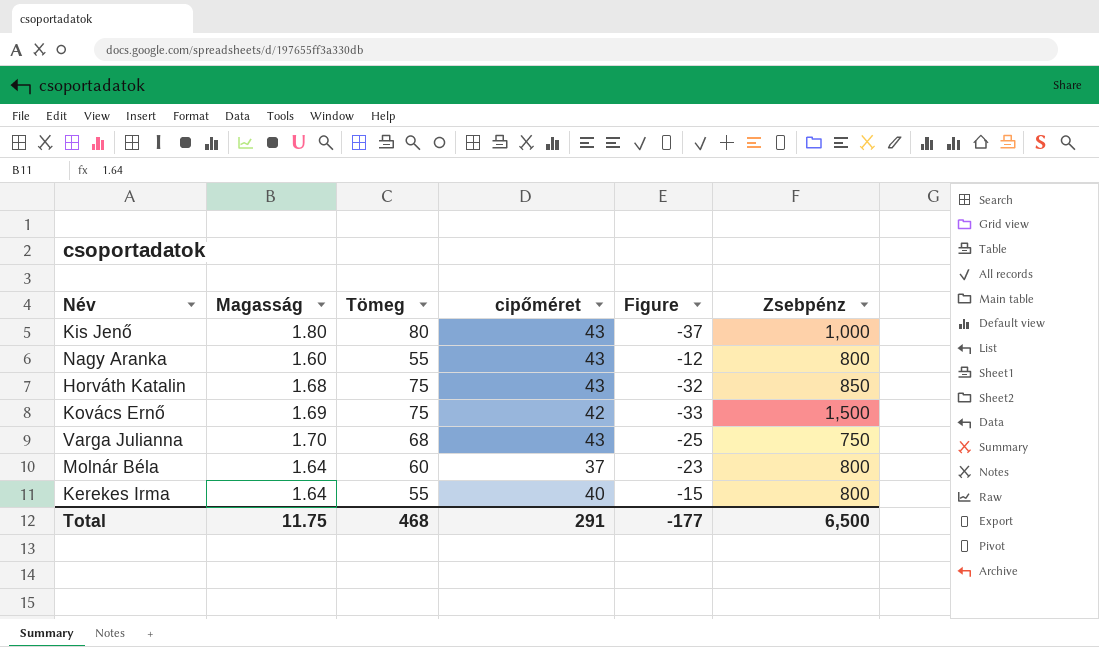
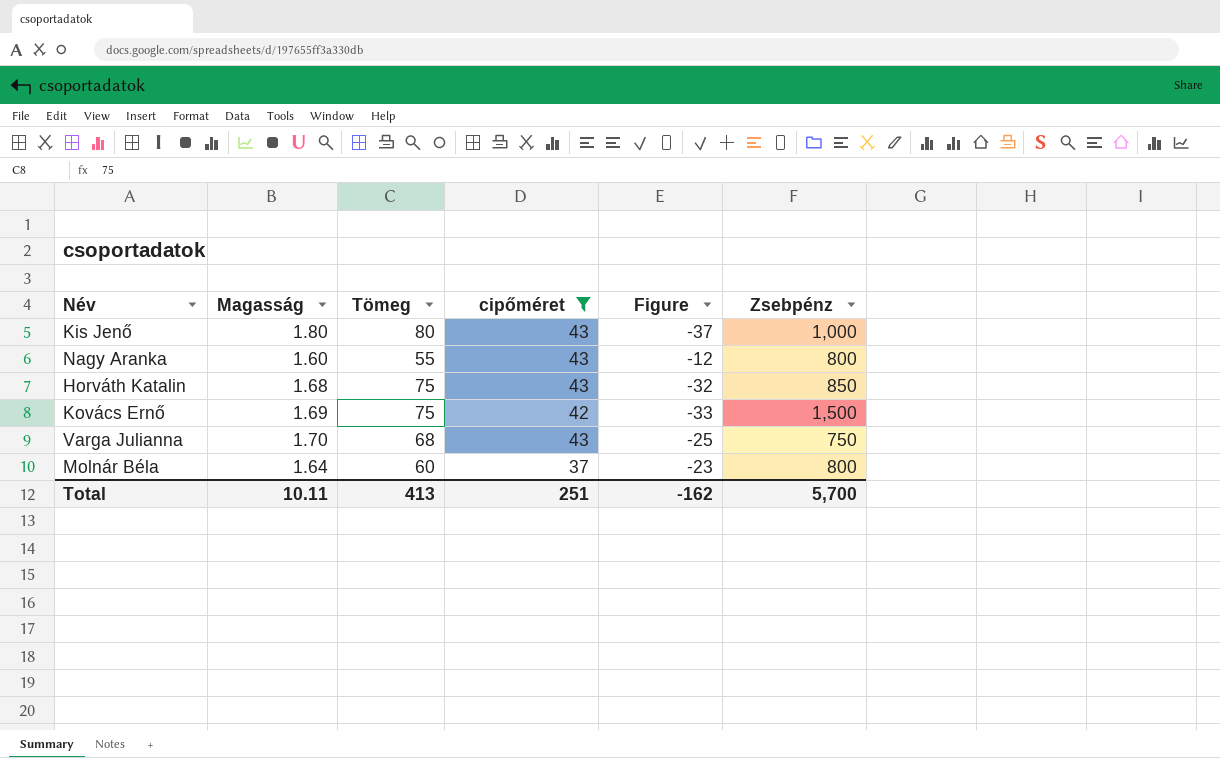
filter: none -> cipőméret != 40
Total | Magasság: 11.75 -> 10.11
Total | Tömeg: 468 -> 413
Total | cipőméret: 291 -> 251
Total | Figure: -177 -> -162
Total | Zsebpénz: 6,500 -> 5,700

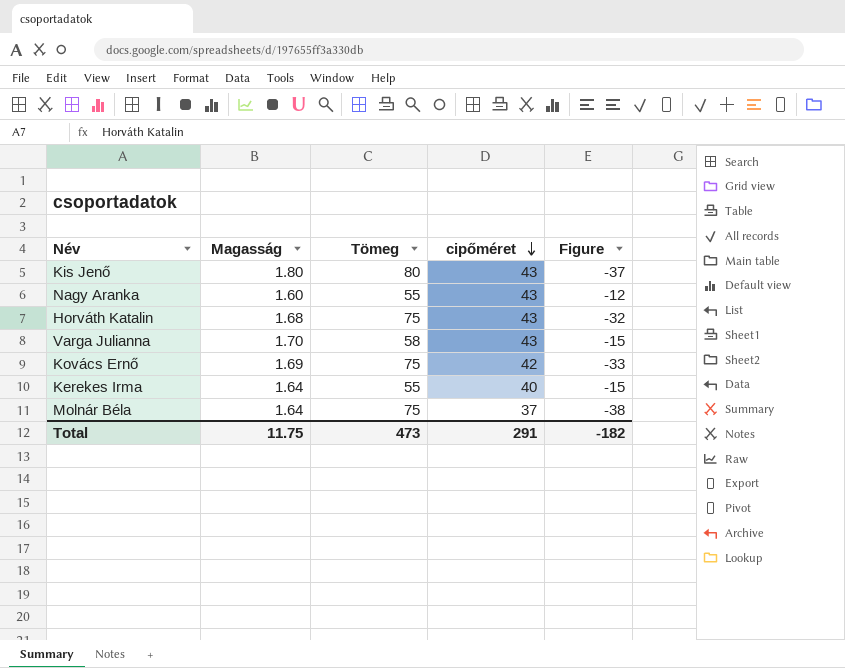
filter: cipőméret != 40 -> none
row order: none -> cipőméret descending
column Zsebpénz | position: 6 -> none
Varga Julianna | Tömeg: 68 -> 58
Varga Julianna | Figure: -25 -> -15
Molnár Béla | Tömeg: 60 -> 75
Molnár Béla | Figure: -23 -> -38
Total | Magasság: 10.11 -> 11.75
Total | Tömeg: 413 -> 473
Total | cipőméret: 251 -> 291
Total | Figure: -162 -> -182

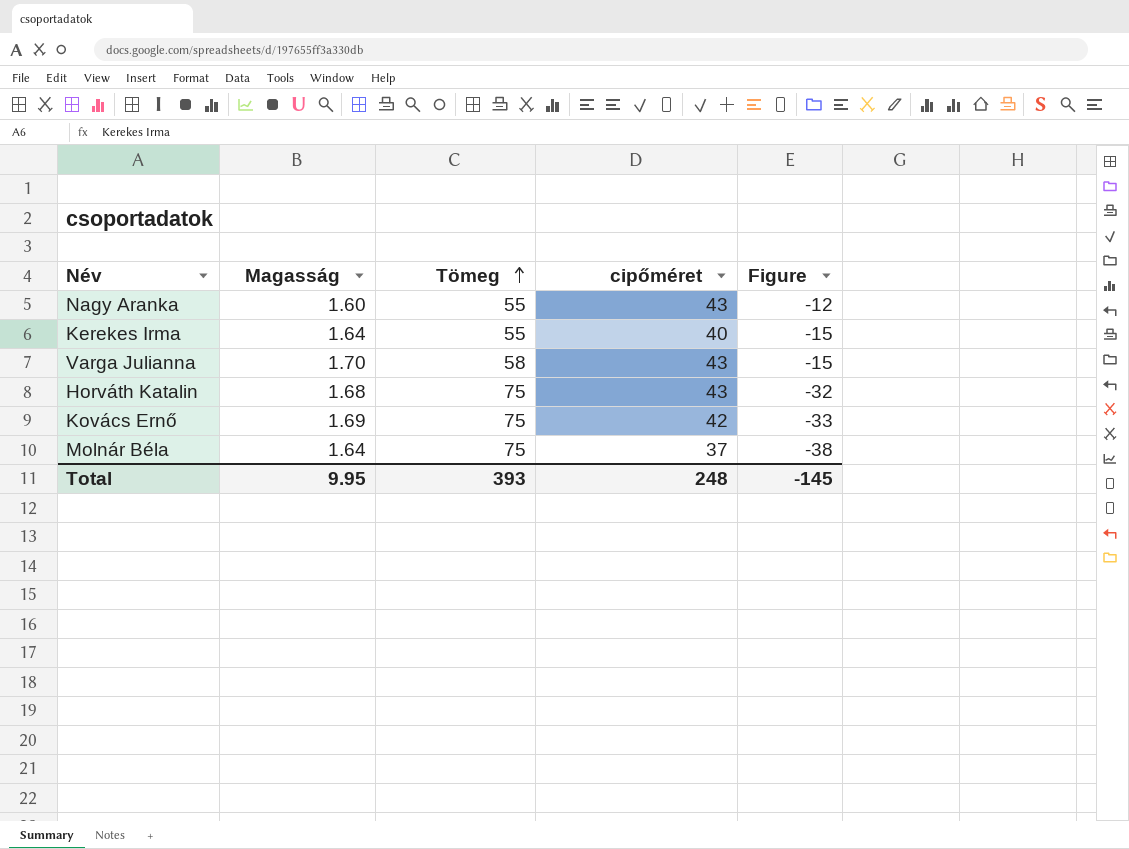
row order: cipőméret descending -> Tömeg ascending
row Kis Jenő: 1.80 | 80 | 43 | -37 -> none
Total | Magasság: 11.75 -> 9.95
Total | Tömeg: 473 -> 393
Total | cipőméret: 291 -> 248
Total | Figure: -182 -> -145

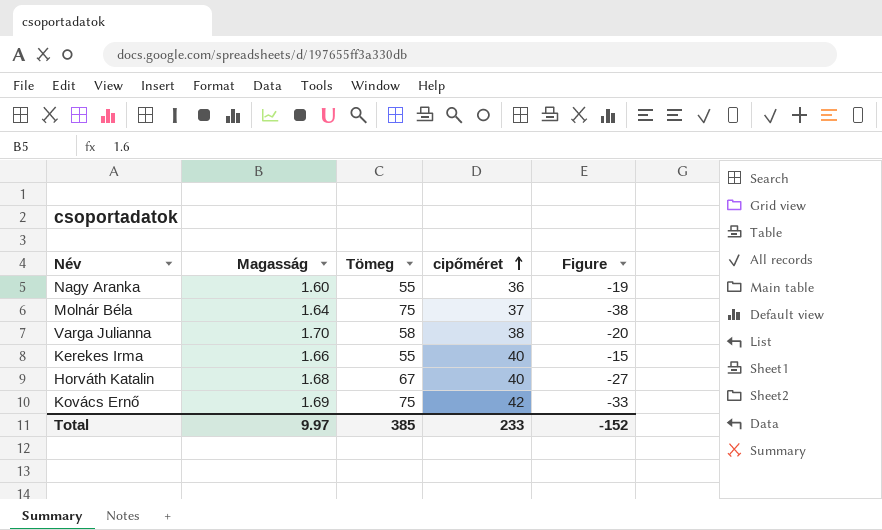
row order: Tömeg ascending -> cipőméret ascending
Nagy Aranka | cipőméret: 43 -> 36
Nagy Aranka | Figure: -12 -> -19
Varga Julianna | cipőméret: 43 -> 38
Varga Julianna | Figure: -15 -> -20
Kerekes Irma | Magasság: 1.64 -> 1.66
Horváth Katalin | Tömeg: 75 -> 67
Horváth Katalin | cipőméret: 43 -> 40
Horváth Katalin | Figure: -32 -> -27
Total | Magasság: 9.95 -> 9.97
Total | Tömeg: 393 -> 385
Total | cipőméret: 248 -> 233
Total | Figure: -145 -> -152

